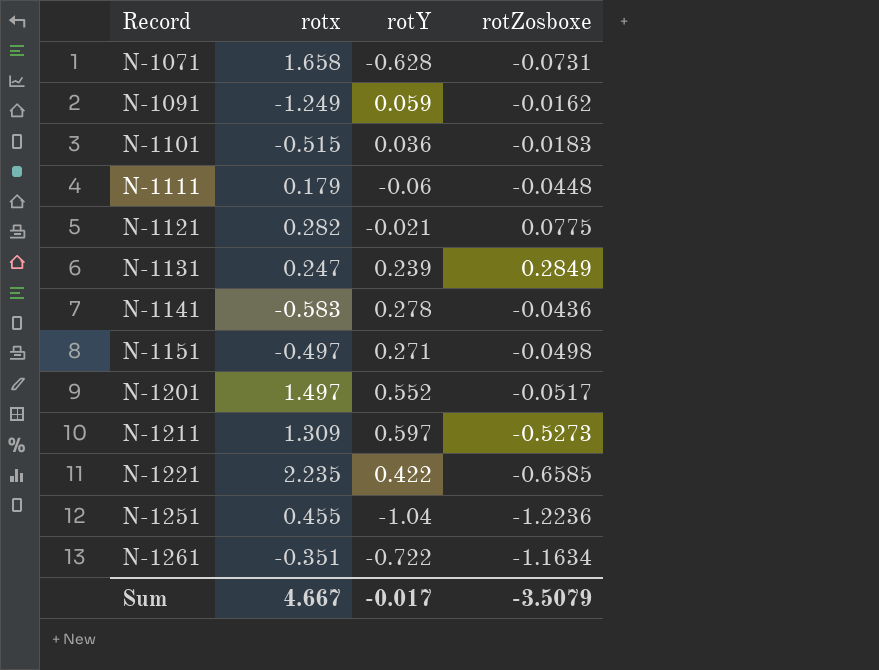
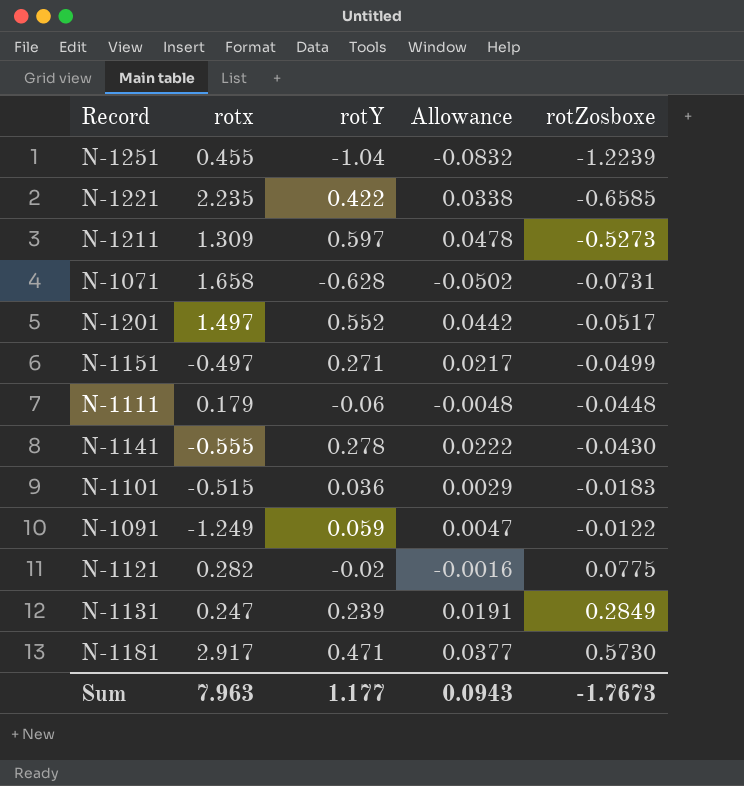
row order: Record ascending -> rotZosboxe ascending
column Allowance | formula: none -> [rotY] * 0.08
row N-1261: -0.351 | -0.722 | -1.1634 -> none
N-1251 | rotZosboxe: -1.2236 -> -1.2239
N-1151 | rotZosboxe: -0.0498 -> -0.0499
N-1141 | rotx: -0.583 -> -0.555
N-1141 | rotZosboxe: -0.0436 -> -0.0430
N-1091 | rotZosboxe: -0.0162 -> -0.0122
N-1121 | rotY: -0.021 -> -0.02
row N-1181: none -> 2.917 | 0.471 | 0.0377 | 0.5730
Sum | rotx: 4.667 -> 7.963
Sum | rotY: -0.017 -> 1.177
Sum | rotZosboxe: -3.5079 -> -1.7673

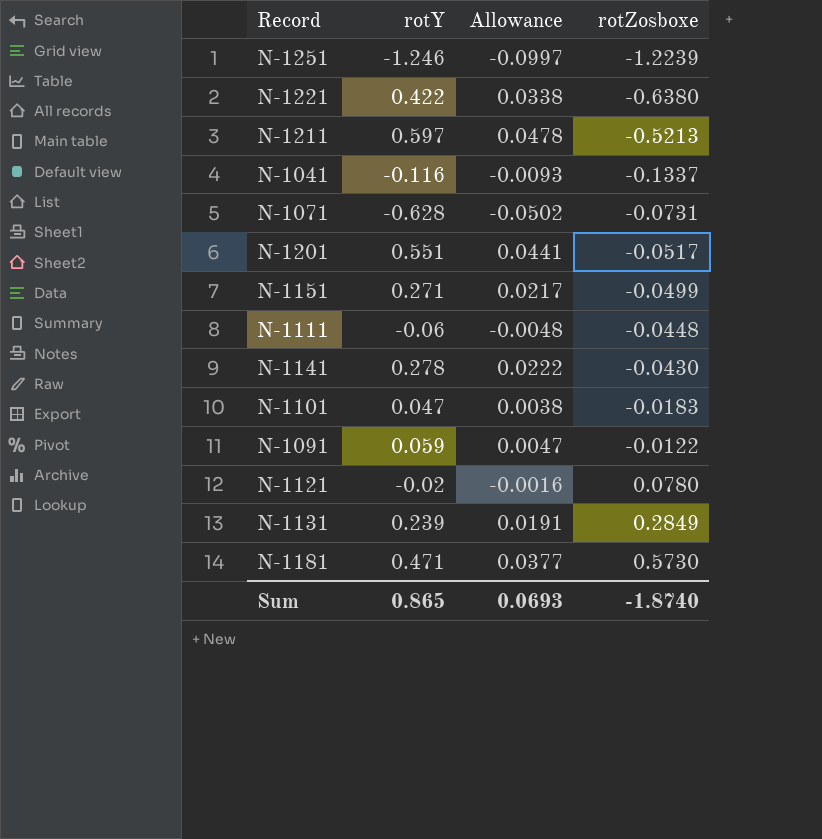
column rotx | position: 2 -> none
N-1251 | rotY: -1.04 -> -1.246
N-1251 | Allowance: -0.0832 -> -0.0997
N-1221 | rotZosboxe: -0.6585 -> -0.6380
N-1211 | rotZosboxe: -0.5273 -> -0.5213
row N-1041: none -> -0.116 | -0.0093 | -0.1337
N-1201 | rotY: 0.552 -> 0.551
N-1201 | Allowance: 0.0442 -> 0.0441
N-1101 | rotY: 0.036 -> 0.047
N-1101 | Allowance: 0.0029 -> 0.0038
N-1121 | rotZosboxe: 0.0775 -> 0.0780
Sum | rotY: 1.177 -> 0.865
Sum | Allowance: 0.0943 -> 0.0693
Sum | rotZosboxe: -1.7673 -> -1.8740

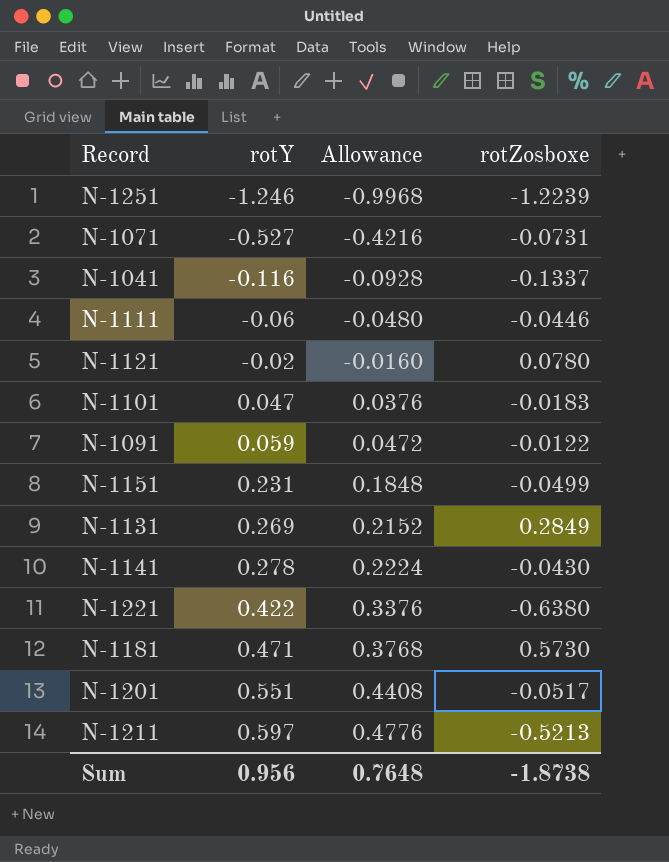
row order: rotZosboxe ascending -> rotY ascending
column Allowance | formula: [rotY] * 0.08 -> [rotY] * 0.8
N-1071 | rotY: -0.628 -> -0.527
N-1111 | rotZosboxe: -0.0448 -> -0.0446
N-1151 | rotY: 0.271 -> 0.231
N-1131 | rotY: 0.239 -> 0.269
Sum | rotY: 0.865 -> 0.956
Sum | Allowance: 0.0693 -> 0.7648
Sum | rotZosboxe: -1.8740 -> -1.8738

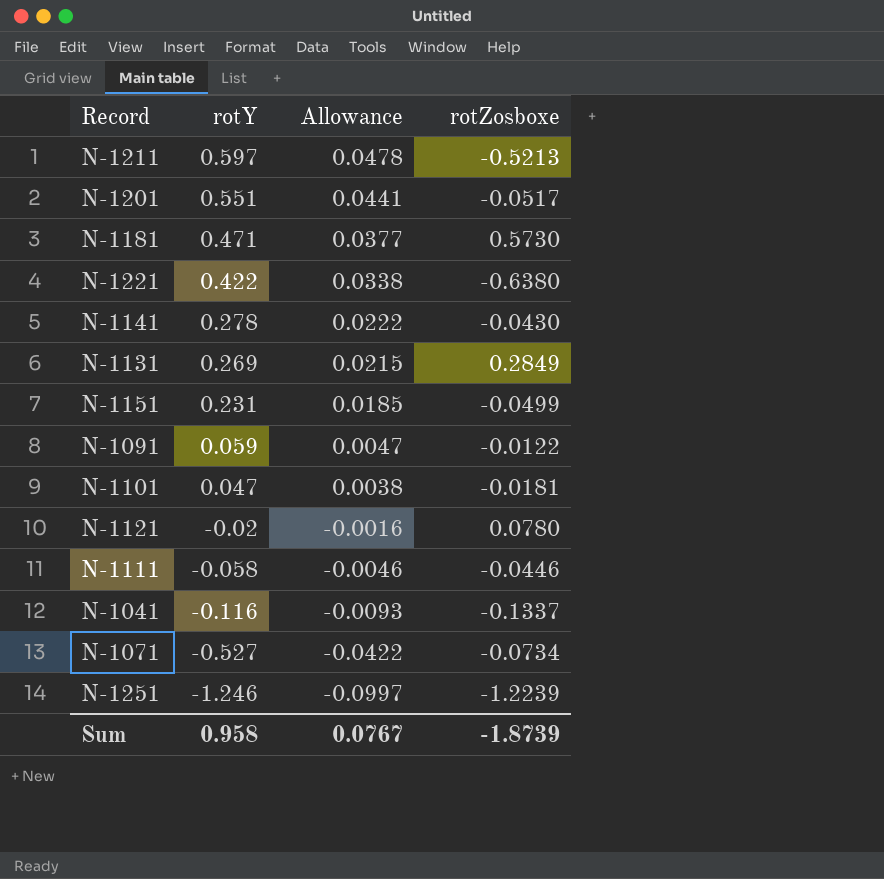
row order: rotY ascending -> rotY descending
column Allowance | formula: [rotY] * 0.8 -> [rotY] * 0.08
N-1101 | rotZosboxe: -0.0183 -> -0.0181
N-1111 | rotY: -0.06 -> -0.058
N-1071 | rotZosboxe: -0.0731 -> -0.0734
Sum | rotY: 0.956 -> 0.958
Sum | Allowance: 0.7648 -> 0.0767
Sum | rotZosboxe: -1.8738 -> -1.8739

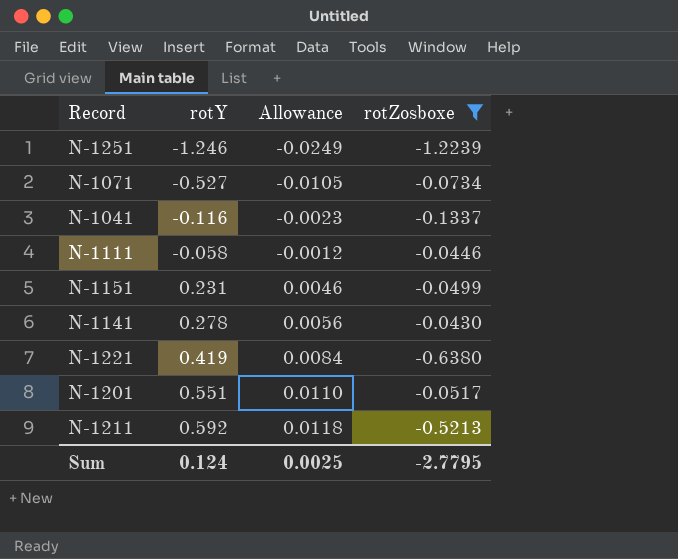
filter: none -> rotZosboxe <= -0.0430
row order: rotY descending -> rotY ascending
column Allowance | formula: [rotY] * 0.08 -> [rotY] * 0.02
N-1221 | rotY: 0.422 -> 0.419
N-1211 | rotY: 0.597 -> 0.592
Sum | rotY: 0.958 -> 0.124
Sum | Allowance: 0.0767 -> 0.0025
Sum | rotZosboxe: -1.8739 -> -2.7795

